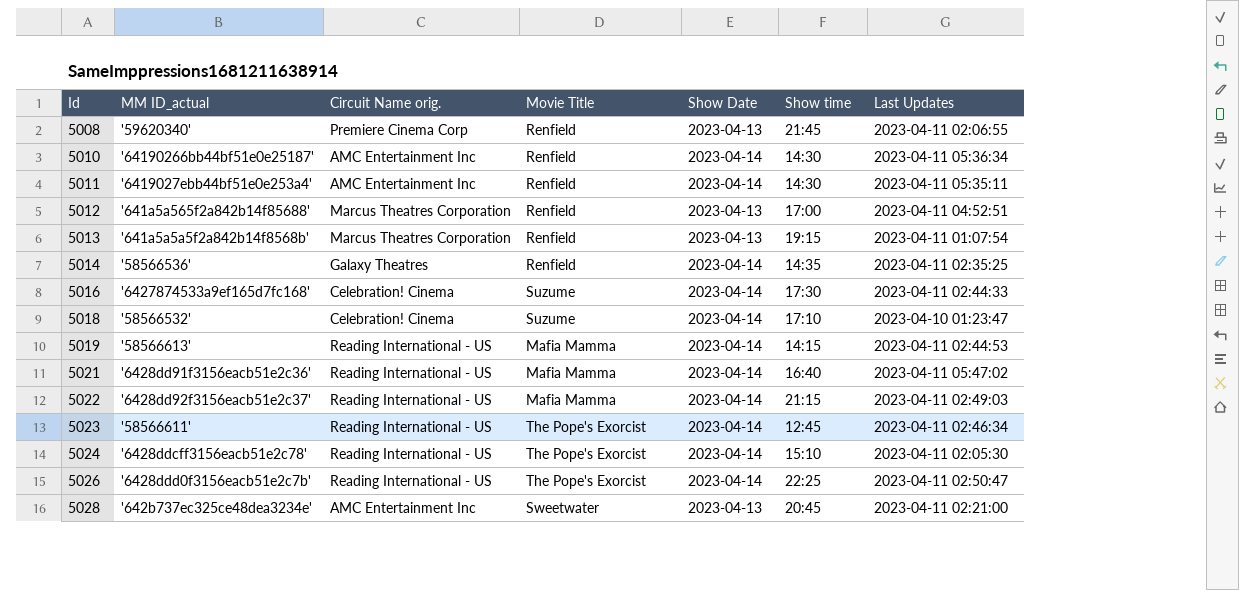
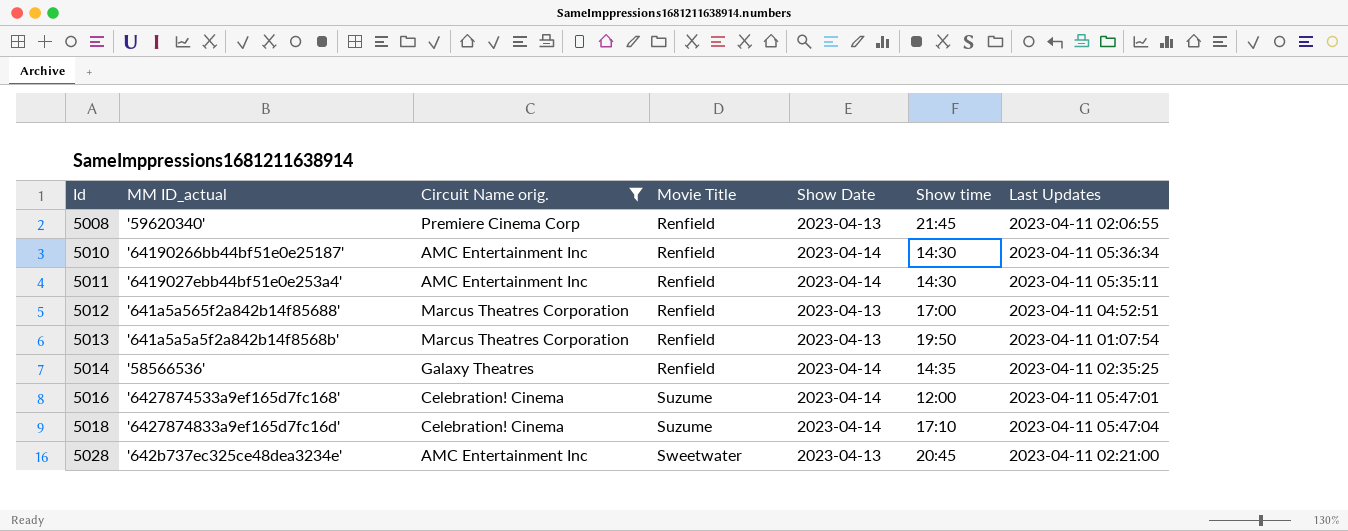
filter: none -> Circuit Name orig. != Reading International - US
5013 | Show time: 19:15 -> 19:50
5016 | Show time: 17:30 -> 12:00
5016 | Last Updates: 2023-04-11 02:44:33 -> 2023-04-11 05:47:01
5018 | MM ID_actual: '58566532' -> '6427874833a9ef165d7fc16d'
5018 | Last Updates: 2023-04-10 01:23:47 -> 2023-04-11 05:47:04

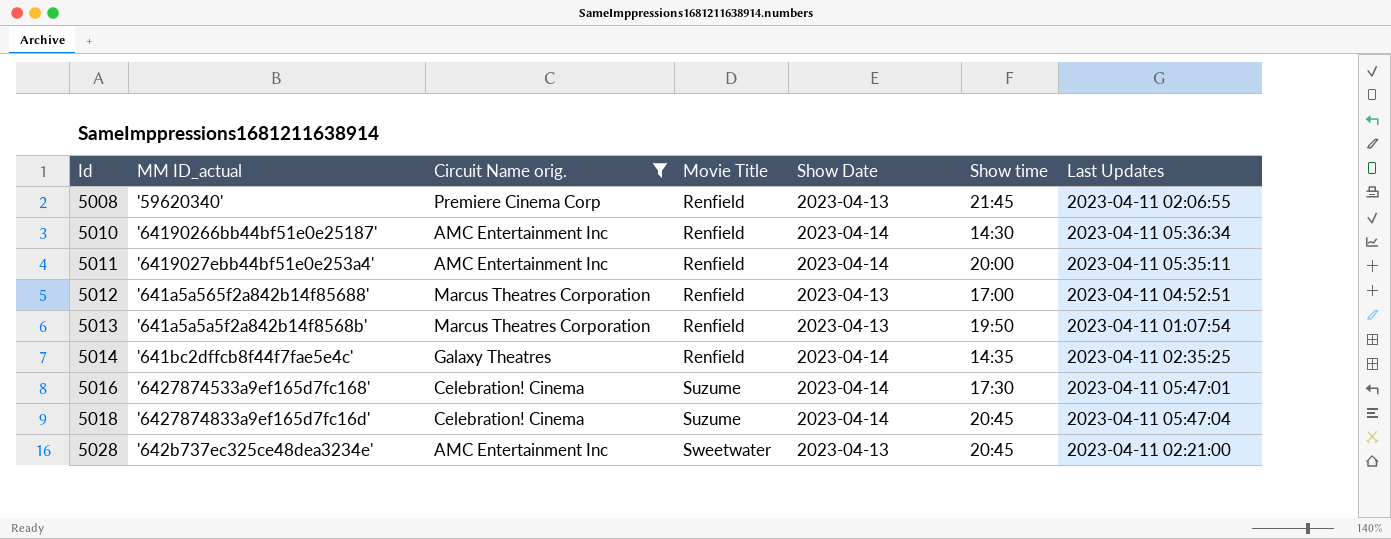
5011 | Show time: 14:30 -> 20:00
5014 | MM ID_actual: '58566536' -> '641bc2dffcb8f44f7fae5e4c'
5016 | Show time: 12:00 -> 17:30
5018 | Show time: 17:10 -> 20:45

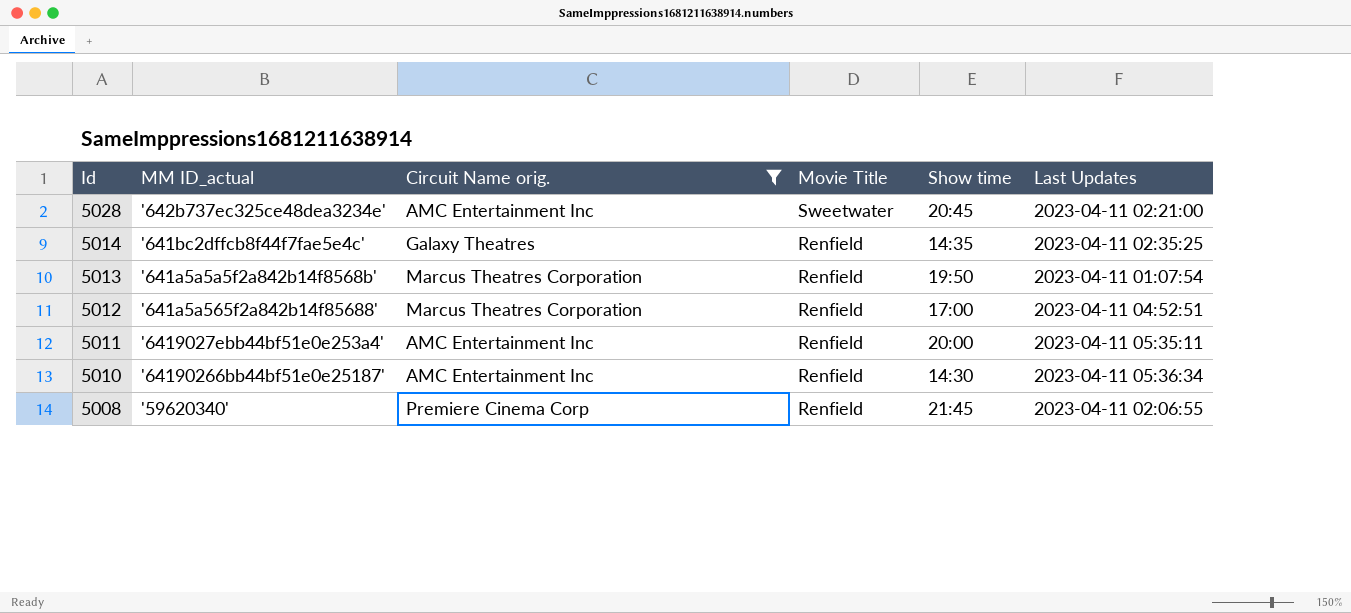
row order: Id ascending -> Id descending
column Show Date | position: 5 -> none
row 5016: '6427874533a9ef165d7fc168' | Celebration! Cinema | Suzume | 2023-04-14 | 17:30 | 2023-04-11 05:47:01 -> none
row 5018: '6427874833a9ef165d7fc16d' | Celebration! Cinema | Suzume | 2023-04-14 | 20:45 | 2023-04-11 05:47:04 -> none

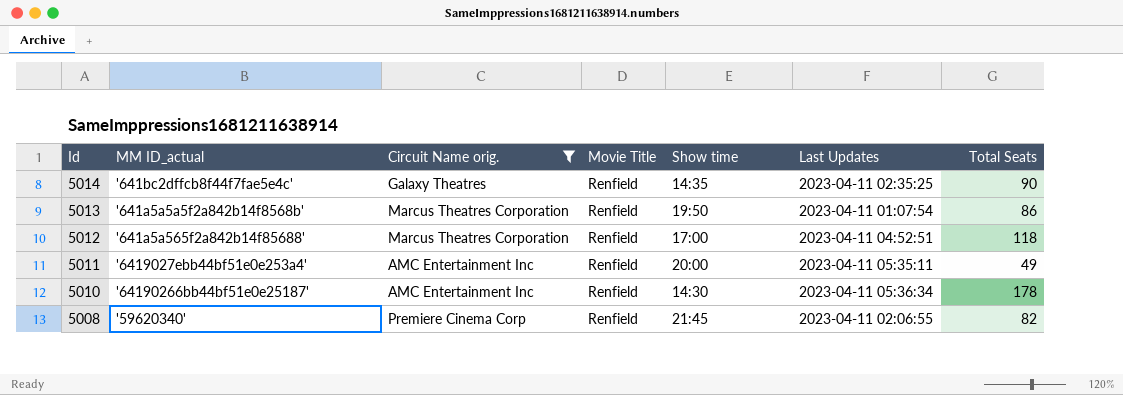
column Total Seats | position: none -> 7
row 5028: '642b737ec325ce48dea3234e' | AMC Entertainment Inc | Sweetwater | 20:45 | 2023-04-11 02:21:00 -> none

